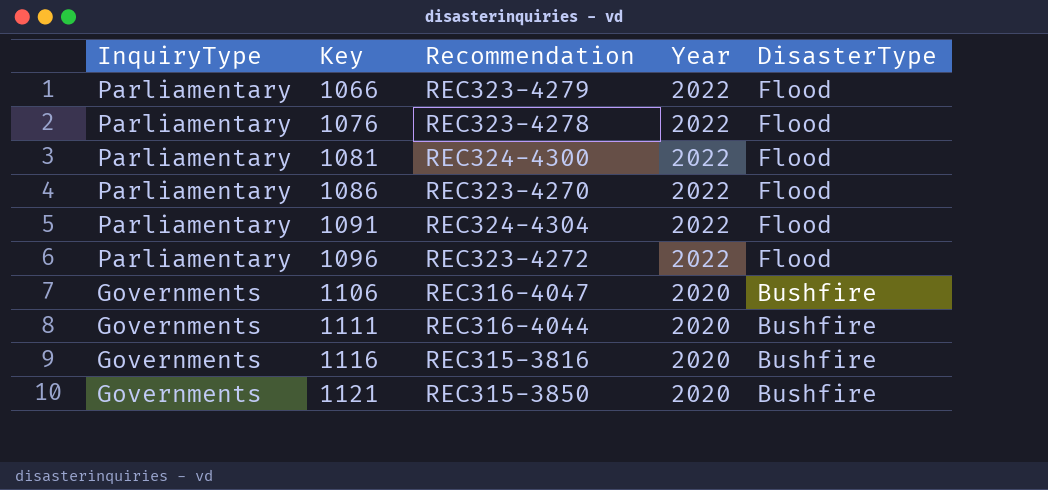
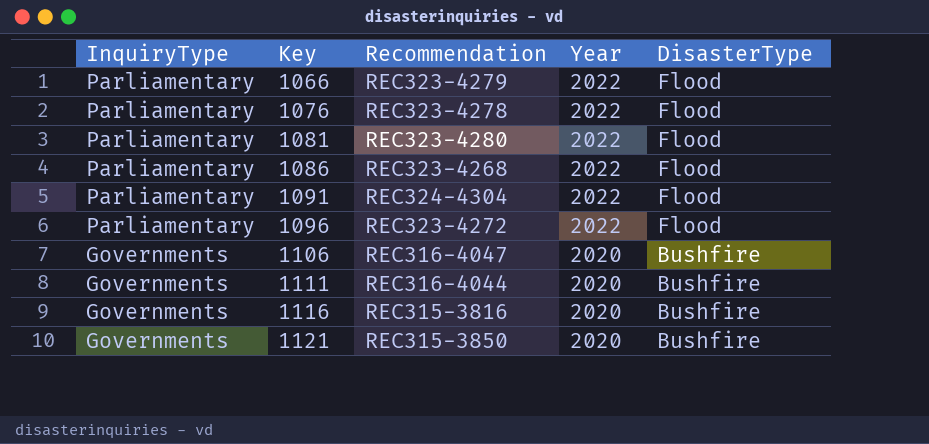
1081 | Recommendation: REC324-4300 -> REC323-4280
1086 | Recommendation: REC323-4270 -> REC323-4268

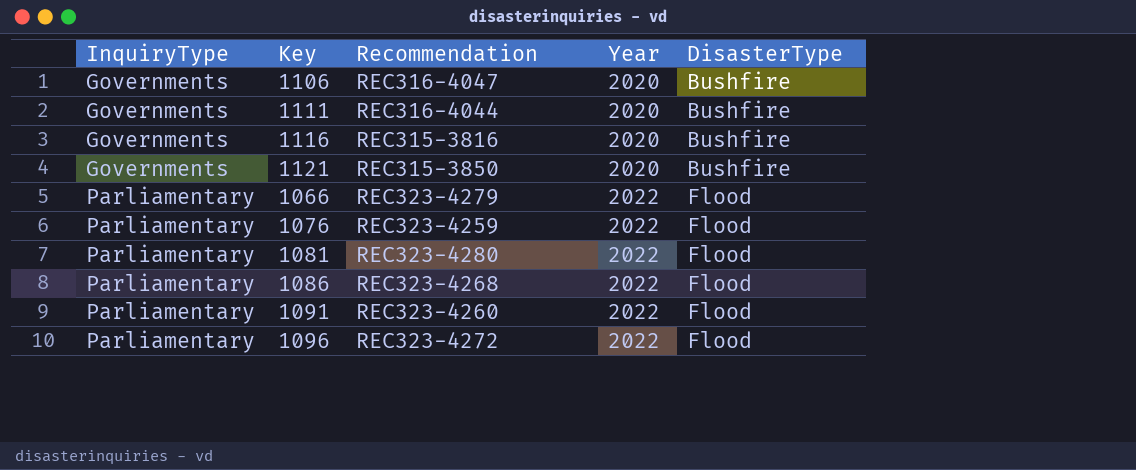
row order: InquiryType descending -> InquiryType ascending
1076 | Recommendation: REC323-4278 -> REC323-4259
1091 | Recommendation: REC324-4304 -> REC323-4260

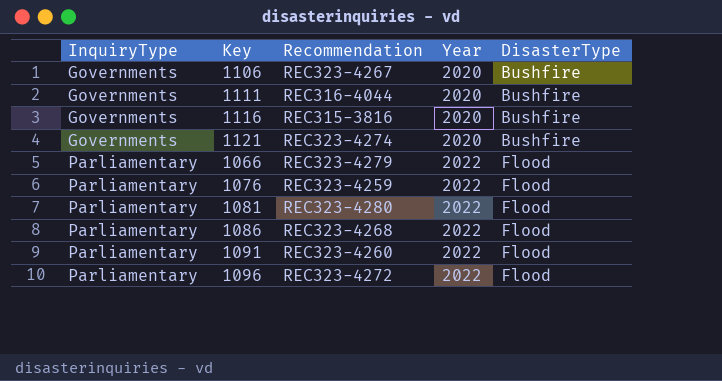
1106 | Recommendation: REC316-4047 -> REC323-4267
1121 | Recommendation: REC315-3850 -> REC323-4274

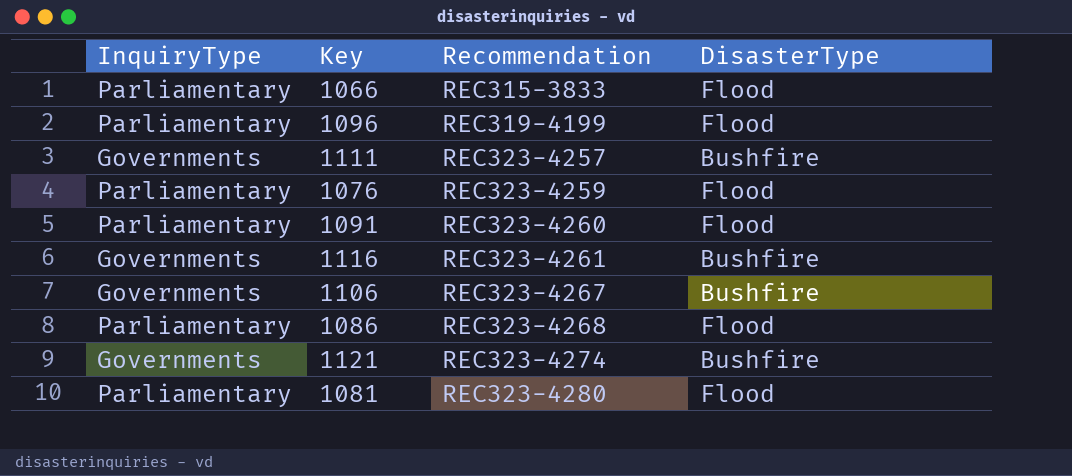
row order: InquiryType ascending -> Recommendation ascending
column Year | position: 4 -> none
1066 | Recommendation: REC323-4279 -> REC315-3833
1096 | Recommendation: REC323-4272 -> REC319-4199
1111 | Recommendation: REC316-4044 -> REC323-4257
1116 | Recommendation: REC315-3816 -> REC323-4261

